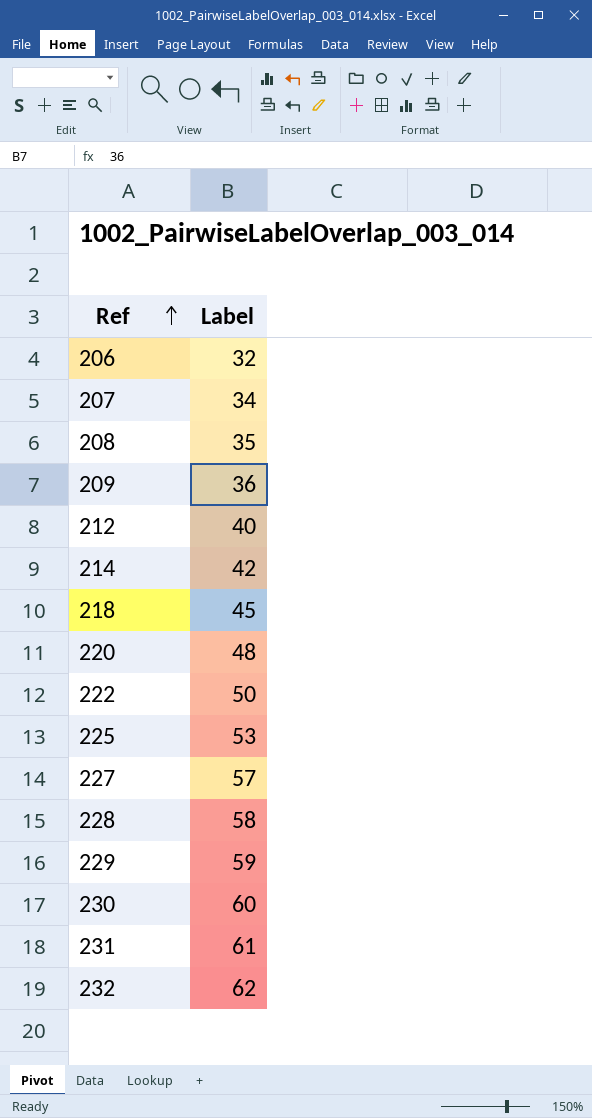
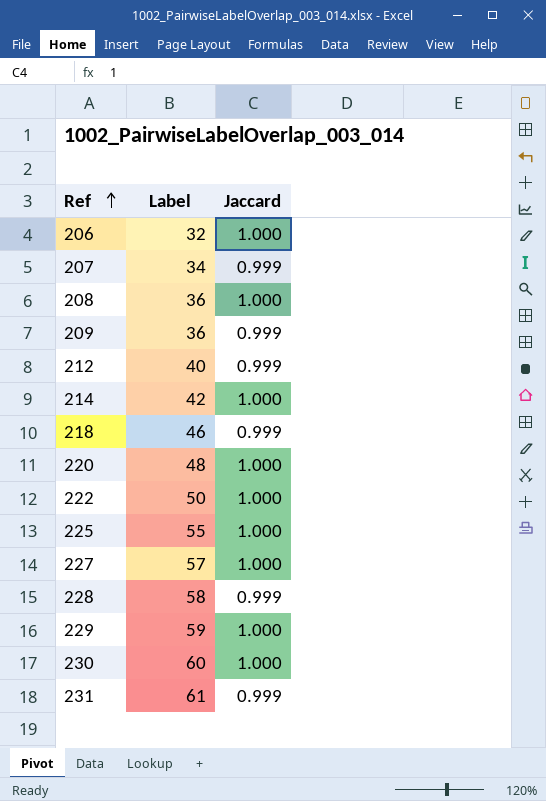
column Jaccard | position: none -> 3
row 232: 62 -> none
208 | Label: 35 -> 36
218 | Label: 45 -> 46
225 | Label: 53 -> 55

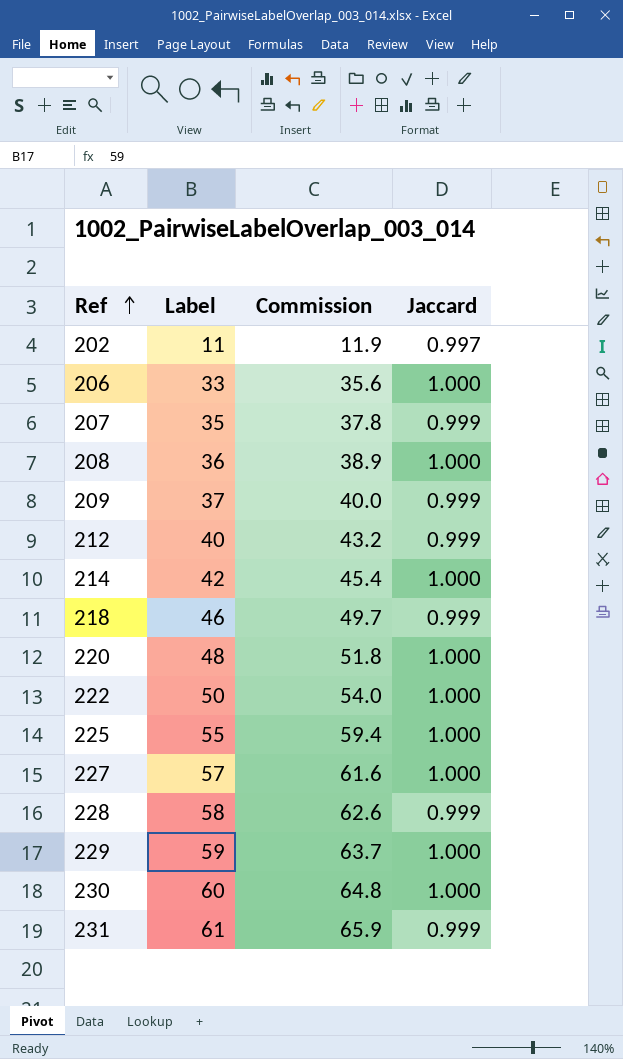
column Commission | formula: none -> [Label] * 1.08
row 202: none -> 11 | 11.9 | 0.997
206 | Label: 32 -> 33
207 | Label: 34 -> 35
209 | Label: 36 -> 37

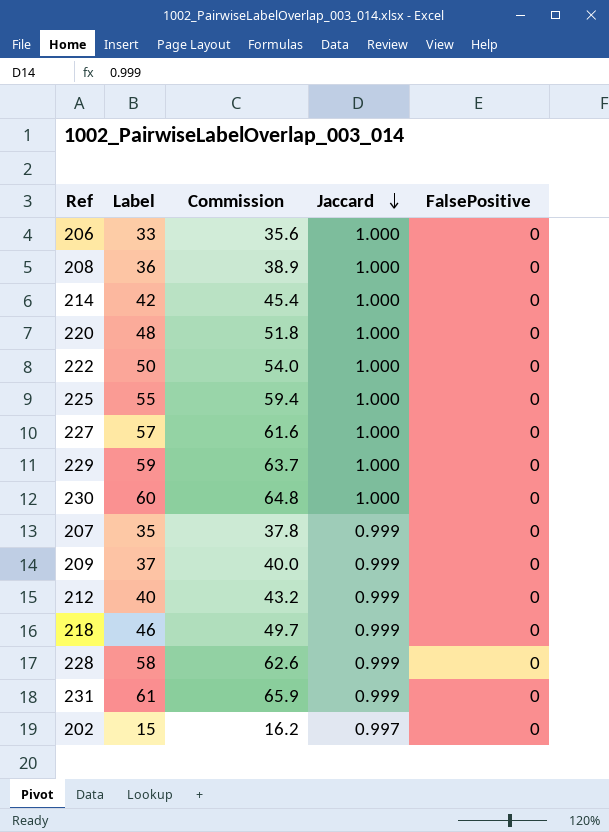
row order: Ref ascending -> Jaccard descending
column FalsePositive | position: none -> 5
202 | Label: 11 -> 15
202 | Commission: 11.9 -> 16.2

